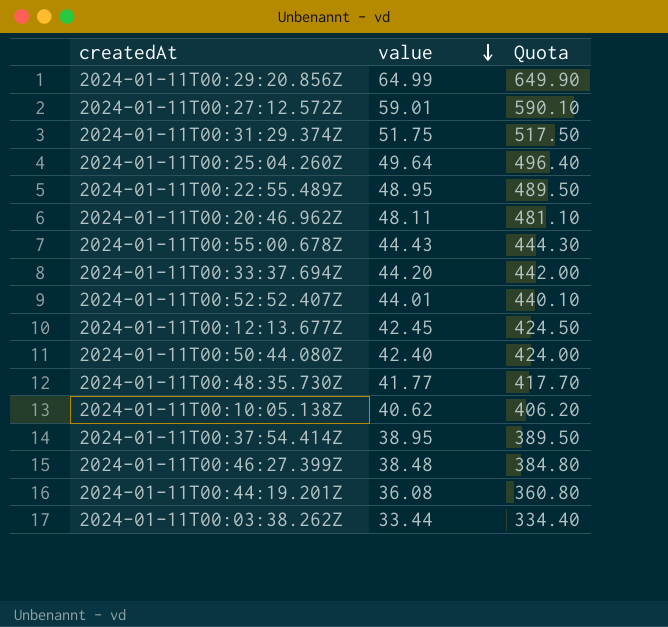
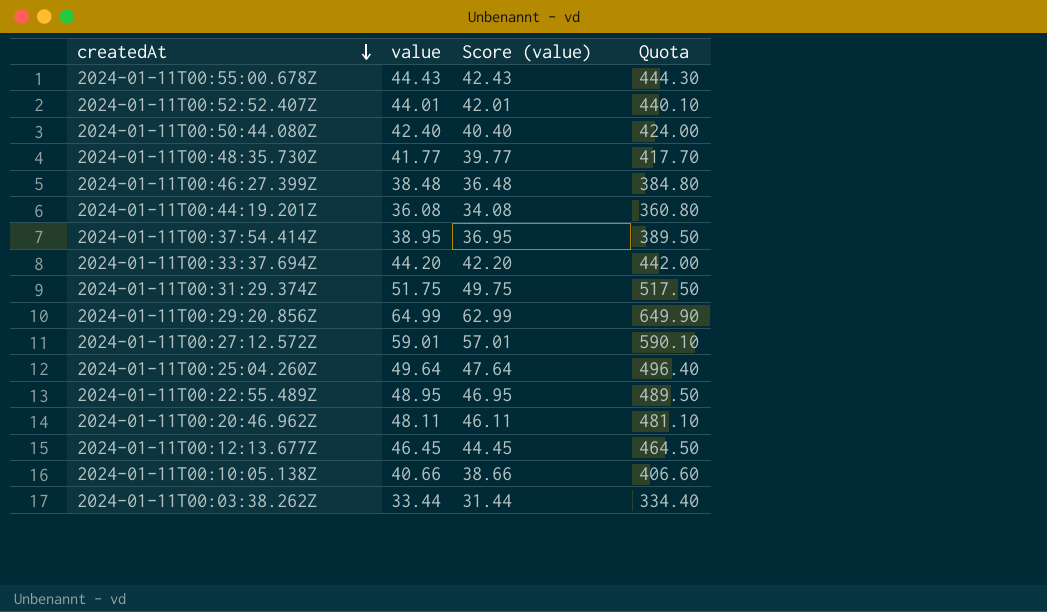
row order: value descending -> createdAt descending
column Score (value) | formula: none -> [value] - 2
2024-01-11T00:12:13.677Z | value: 42.45 -> 46.45
2024-01-11T00:12:13.677Z | Quota: 424.50 -> 464.50
2024-01-11T00:10:05.138Z | value: 40.62 -> 40.66
2024-01-11T00:10:05.138Z | Quota: 406.20 -> 406.60

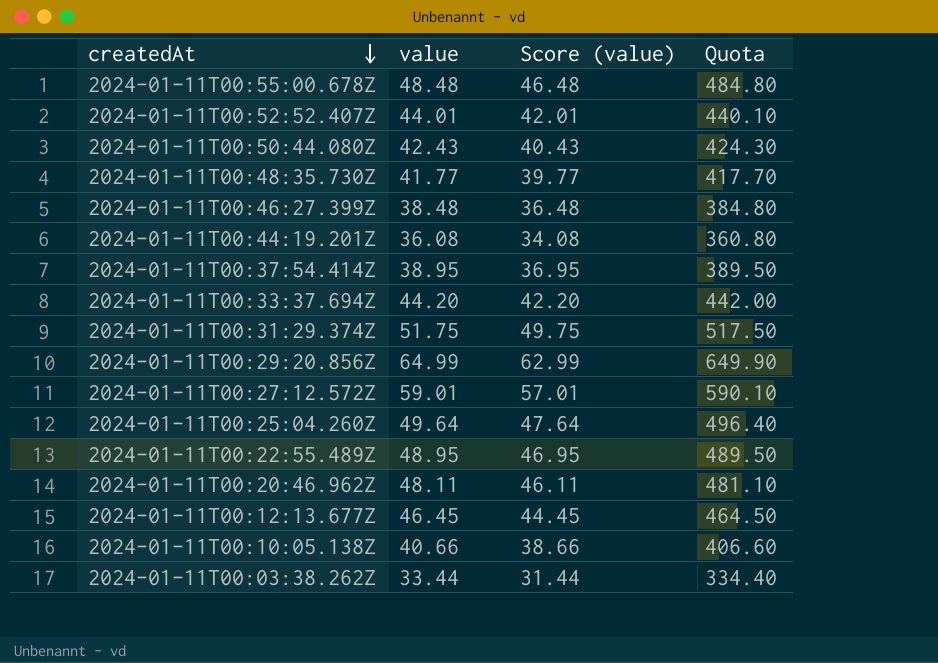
2024-01-11T00:55:00.678Z | value: 44.43 -> 48.48
2024-01-11T00:55:00.678Z | Score (value): 42.43 -> 46.48
2024-01-11T00:55:00.678Z | Quota: 444.30 -> 484.80
2024-01-11T00:50:44.080Z | value: 42.40 -> 42.43
2024-01-11T00:50:44.080Z | Score (value): 40.40 -> 40.43
2024-01-11T00:50:44.080Z | Quota: 424.00 -> 424.30

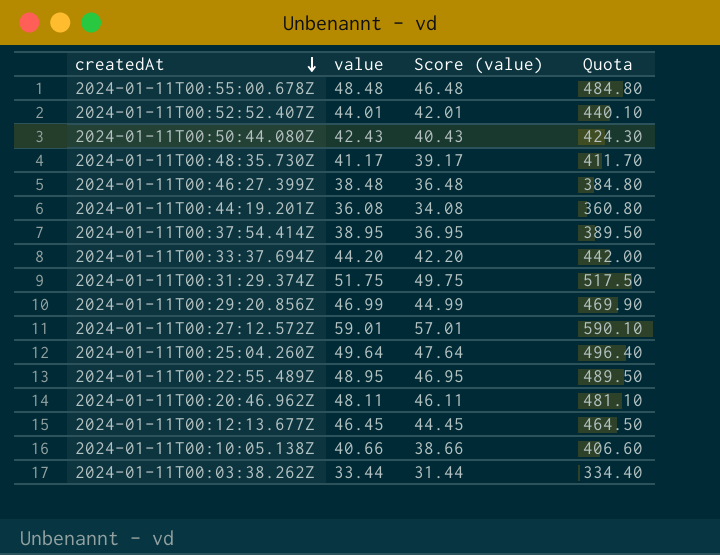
2024-01-11T00:48:35.730Z | value: 41.77 -> 41.17
2024-01-11T00:48:35.730Z | Score (value): 39.77 -> 39.17
2024-01-11T00:48:35.730Z | Quota: 417.70 -> 411.70
2024-01-11T00:29:20.856Z | value: 64.99 -> 46.99
2024-01-11T00:29:20.856Z | Score (value): 62.99 -> 44.99
2024-01-11T00:29:20.856Z | Quota: 649.90 -> 469.90

